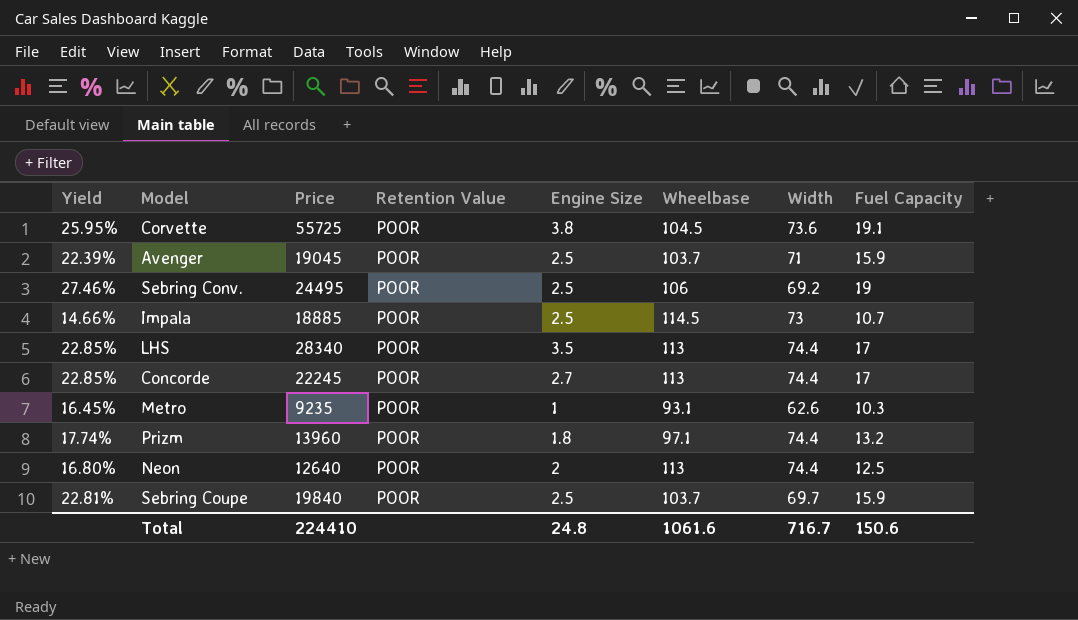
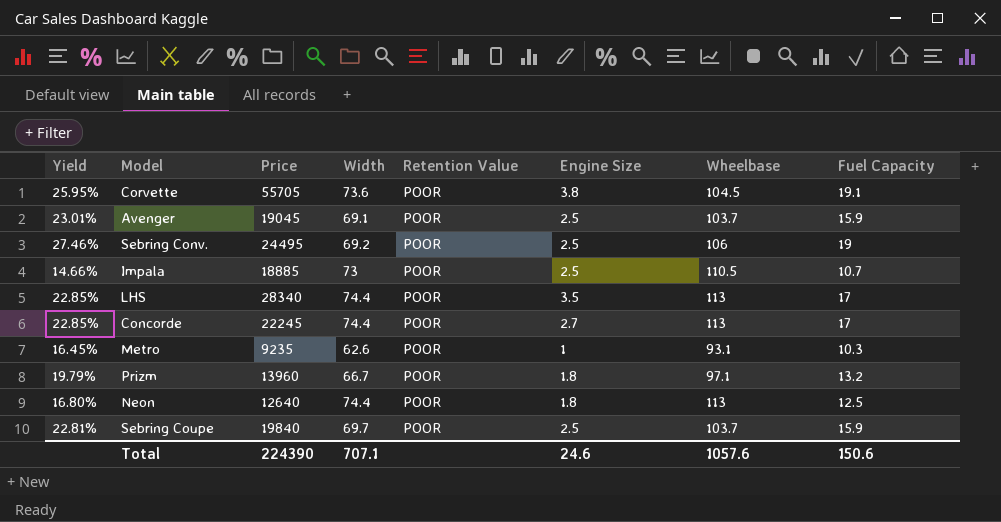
column Width | position: 7 -> 4
Corvette | Price: 55725 -> 55705
Avenger | Yield: 22.39% -> 23.01%
Avenger | Width: 71 -> 69.1
Impala | Wheelbase: 114.5 -> 110.5
Prizm | Yield: 17.74% -> 19.79%
Prizm | Width: 74.4 -> 66.7
Neon | Engine Size: 2 -> 1.8
Total | Price: 224410 -> 224390
Total | Width: 716.7 -> 707.1
Total | Engine Size: 24.8 -> 24.6
Total | Wheelbase: 1061.6 -> 1057.6

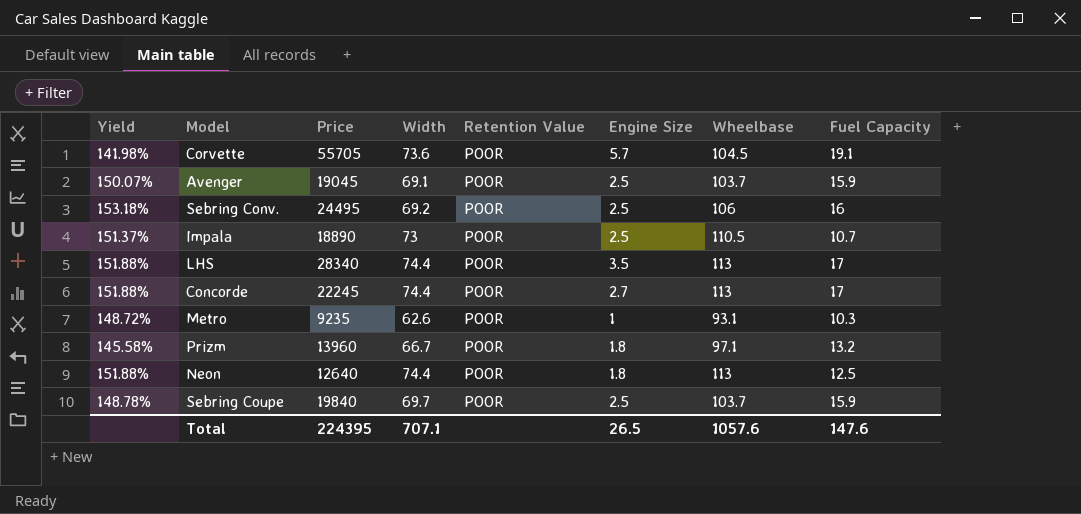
column Yield | formula: [Fuel Capacity] / [Width] -> [Wheelbase] / [Width]
Corvette | Engine Size: 3.8 -> 5.7
Sebring Conv. | Fuel Capacity: 19 -> 16
Impala | Price: 18885 -> 18890
Total | Price: 224390 -> 224395
Total | Engine Size: 24.6 -> 26.5
Total | Fuel Capacity: 150.6 -> 147.6

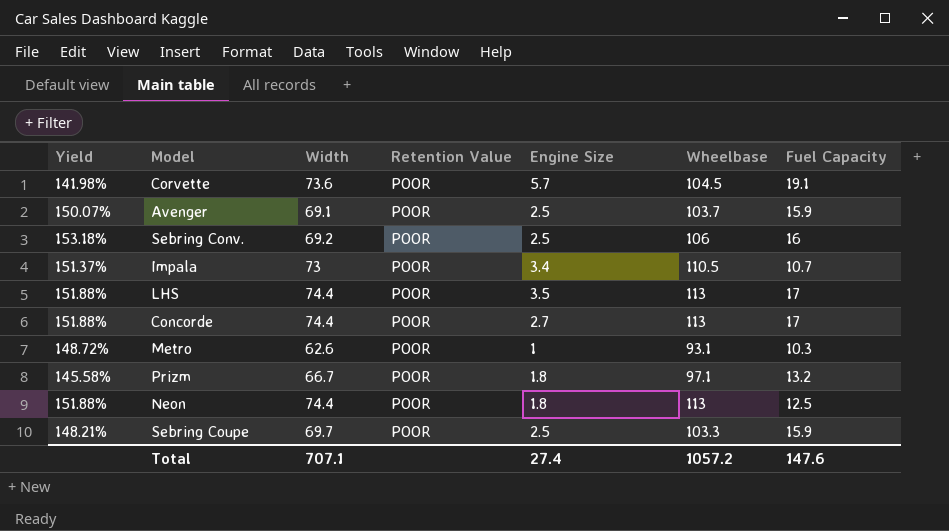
column Price | position: 3 -> none
Impala | Engine Size: 2.5 -> 3.4
Sebring Coupe | Yield: 148.78% -> 148.21%
Sebring Coupe | Wheelbase: 103.7 -> 103.3
Total | Engine Size: 26.5 -> 27.4
Total | Wheelbase: 1057.6 -> 1057.2

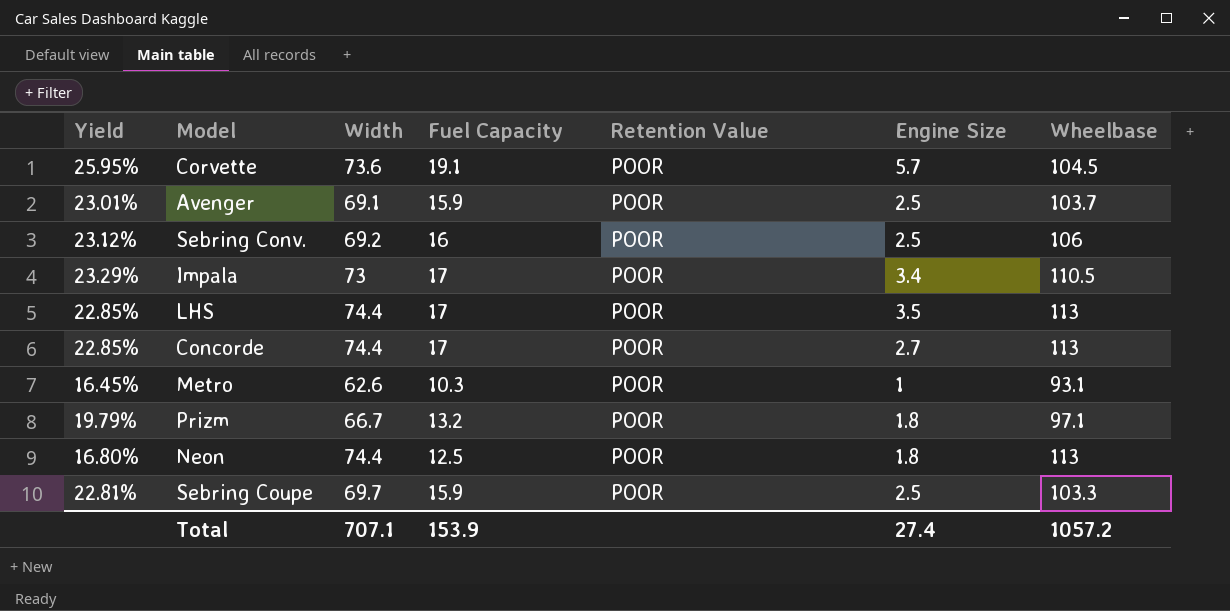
column Yield | formula: [Wheelbase] / [Width] -> [Fuel Capacity] / [Width]
column Fuel Capacity | position: 7 -> 4
Impala | Fuel Capacity: 10.7 -> 17
Total | Fuel Capacity: 147.6 -> 153.9

